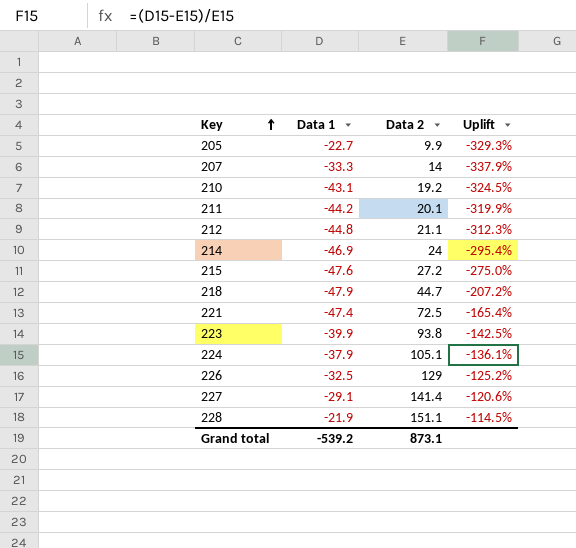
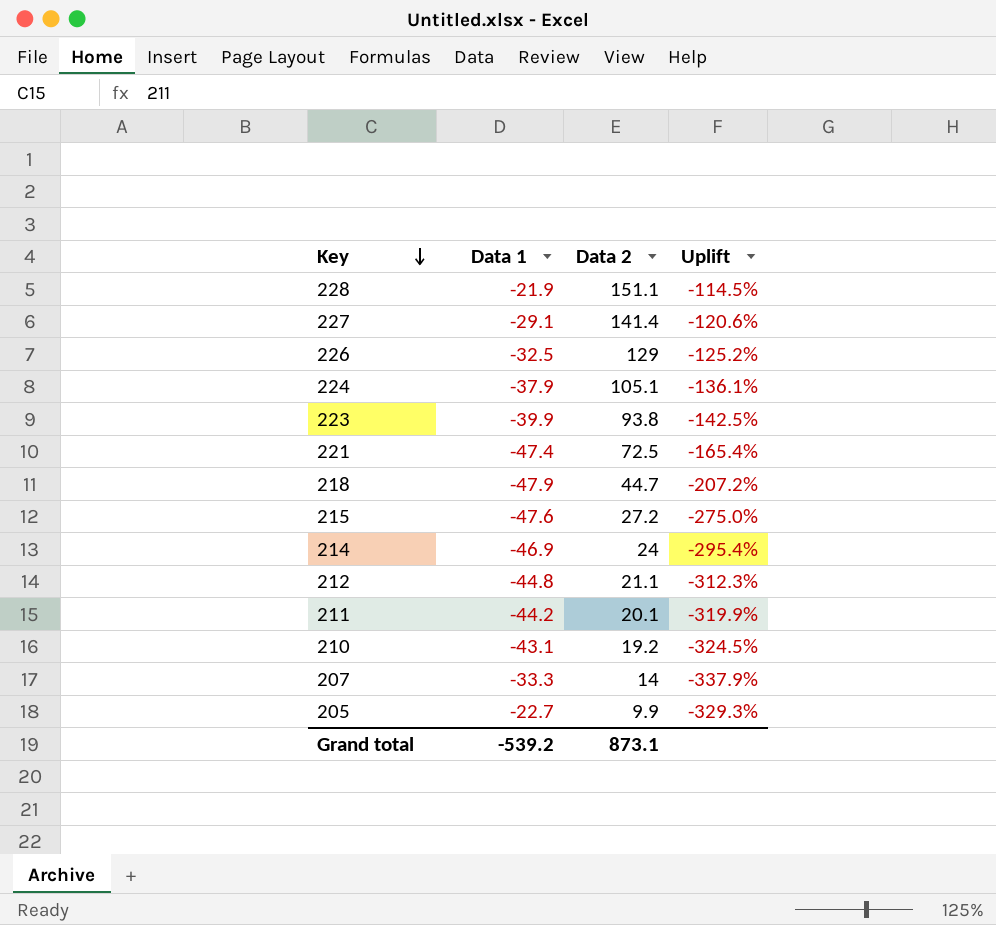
row order: Key ascending -> Key descending

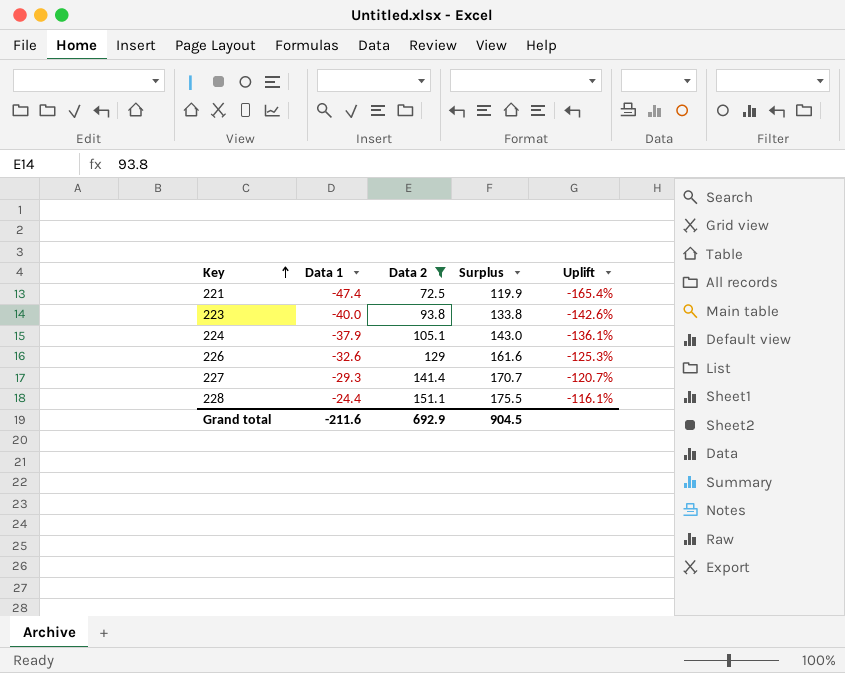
filter: none -> Data 2 >= 72.5
row order: Key descending -> Key ascending
column Surplus | formula: none -> [Data 2] - [Data 1]
223 | Data 1: -39.9 -> -40.0
223 | Uplift: -142.5% -> -142.6%
226 | Data 1: -32.5 -> -32.6
226 | Uplift: -125.2% -> -125.3%
227 | Data 1: -29.1 -> -29.3
227 | Uplift: -120.6% -> -120.7%
228 | Data 1: -21.9 -> -24.4
228 | Uplift: -114.5% -> -116.1%
Grand total | Data 1: -539.2 -> -211.6
Grand total | Data 2: 873.1 -> 692.9

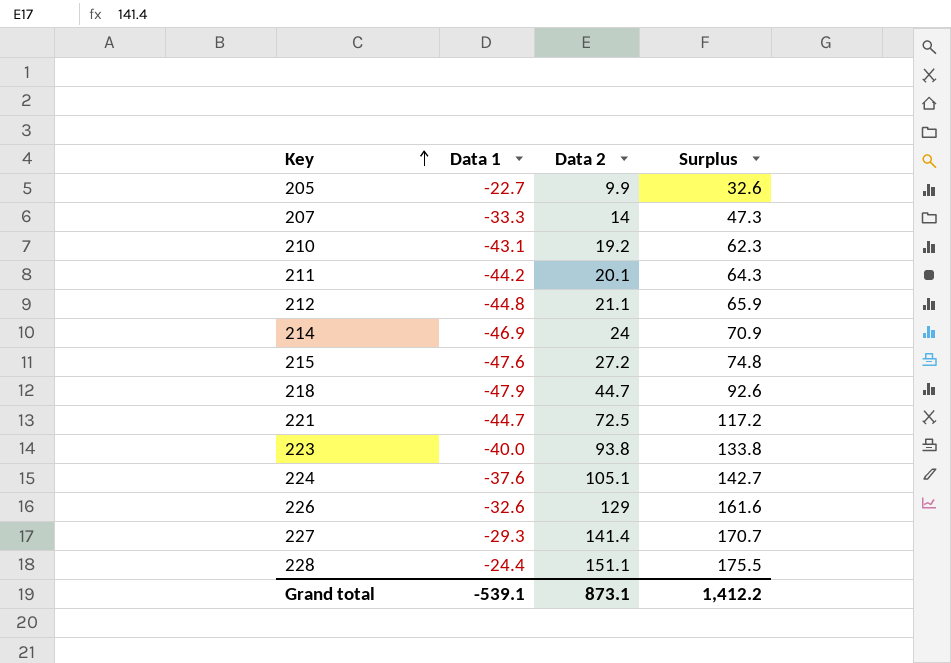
filter: Data 2 >= 72.5 -> none
column Uplift | formula: ([Data 1] - [Data 2]) / [Data 2] -> none
221 | Data 1: -47.4 -> -44.7
221 | Surplus: 119.9 -> 117.2
224 | Data 1: -37.9 -> -37.6
224 | Surplus: 143.0 -> 142.7
Grand total | Data 1: -211.6 -> -539.1
Grand total | Data 2: 692.9 -> 873.1
Grand total | Surplus: 904.5 -> 1,412.2

